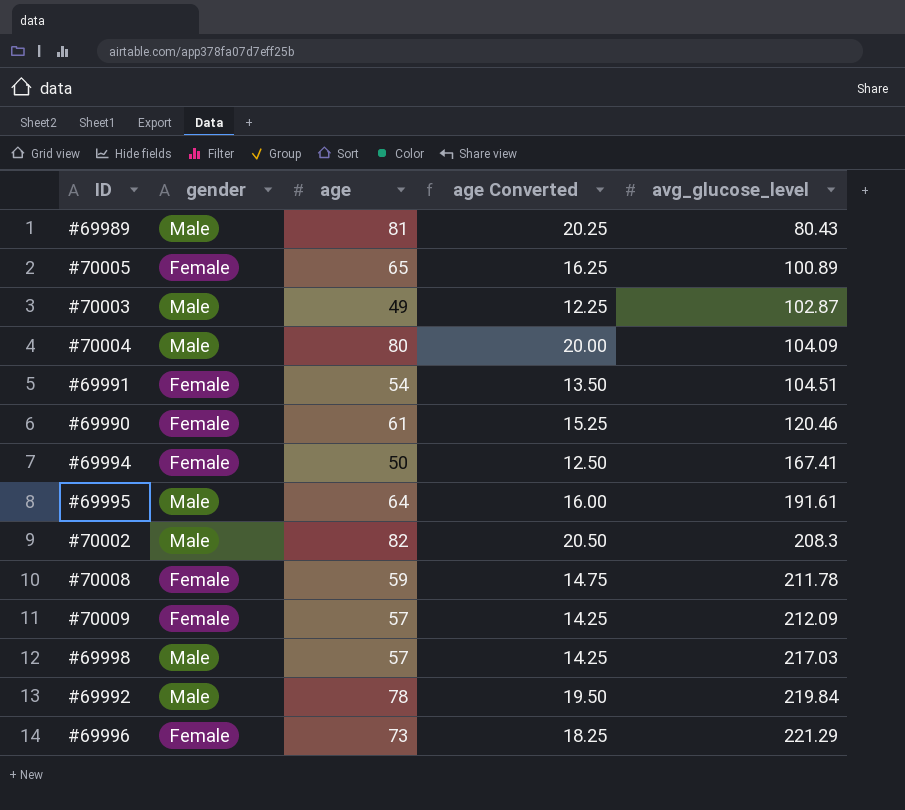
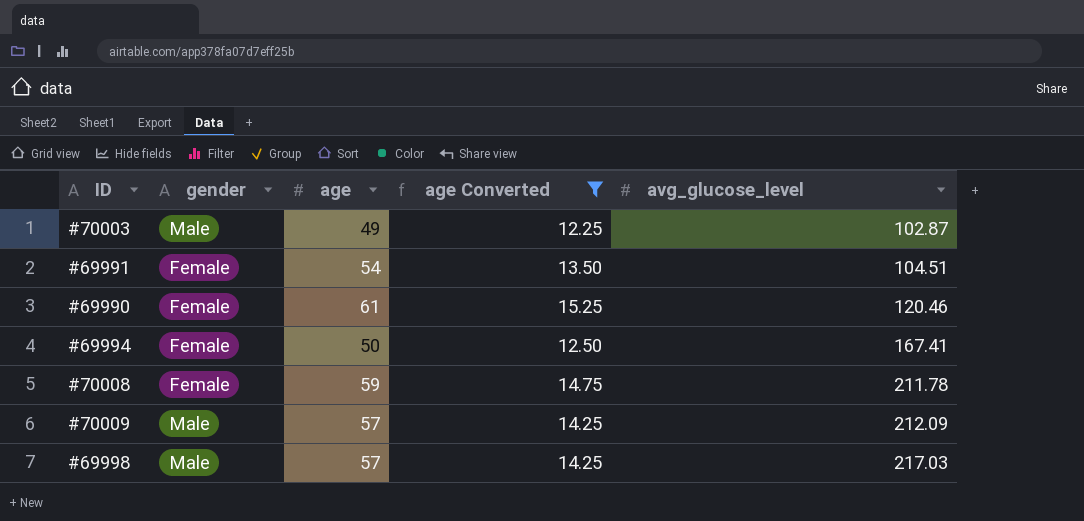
filter: none -> age Converted <= 15.25
#70009 | gender: Female -> Male

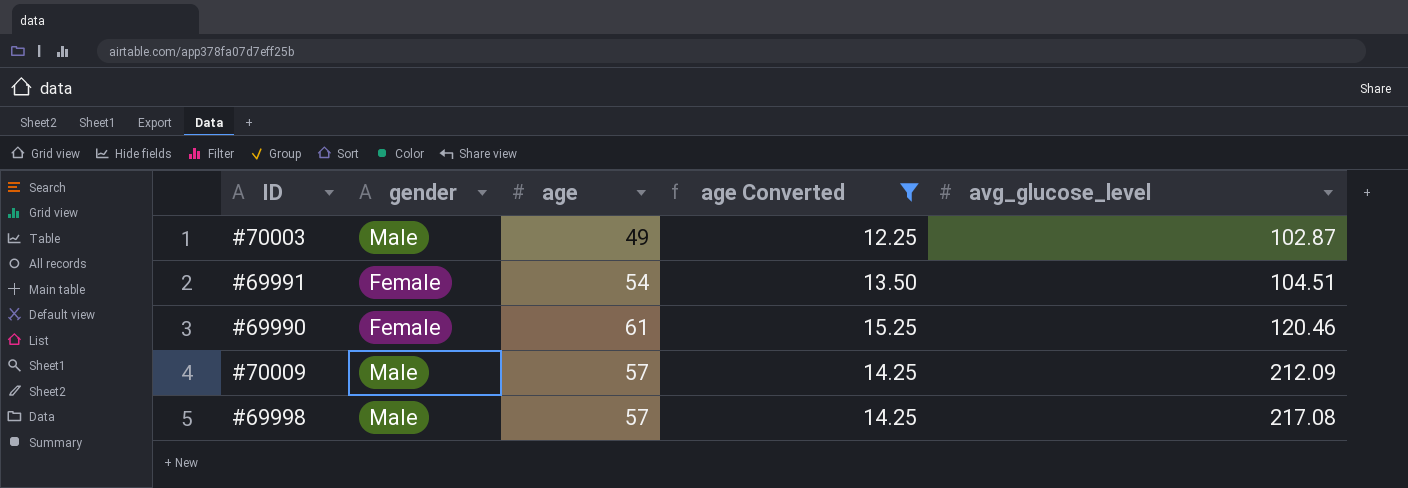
row #69994: Female | 50 | 12.50 | 167.41 -> none
row #70008: Female | 59 | 14.75 | 211.78 -> none
#69998 | avg_glucose_level: 217.03 -> 217.08

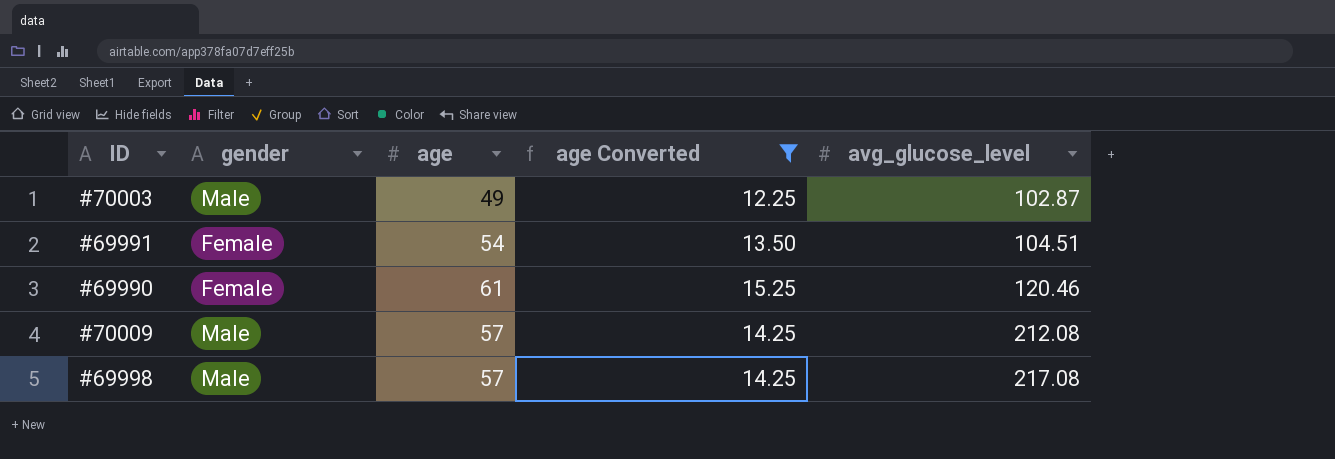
#70009 | avg_glucose_level: 212.09 -> 212.08

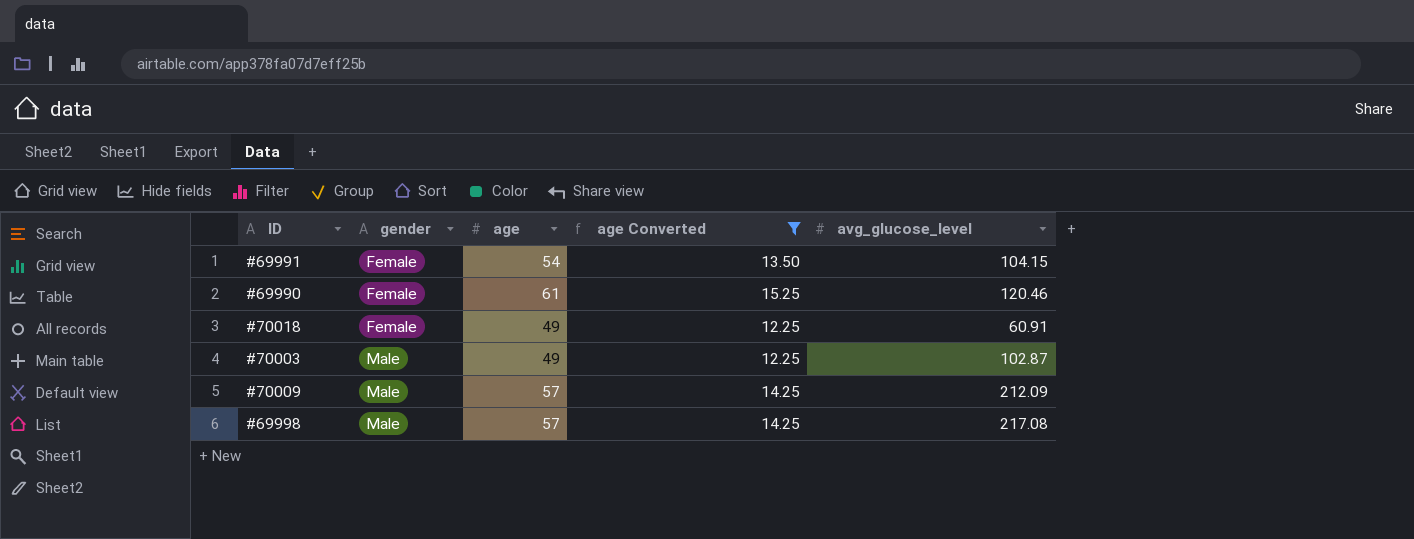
row order: avg_glucose_level ascending -> gender ascending
#69991 | avg_glucose_level: 104.51 -> 104.15
row #70018: none -> Female | 49 | 12.25 | 60.91
#70009 | avg_glucose_level: 212.08 -> 212.09

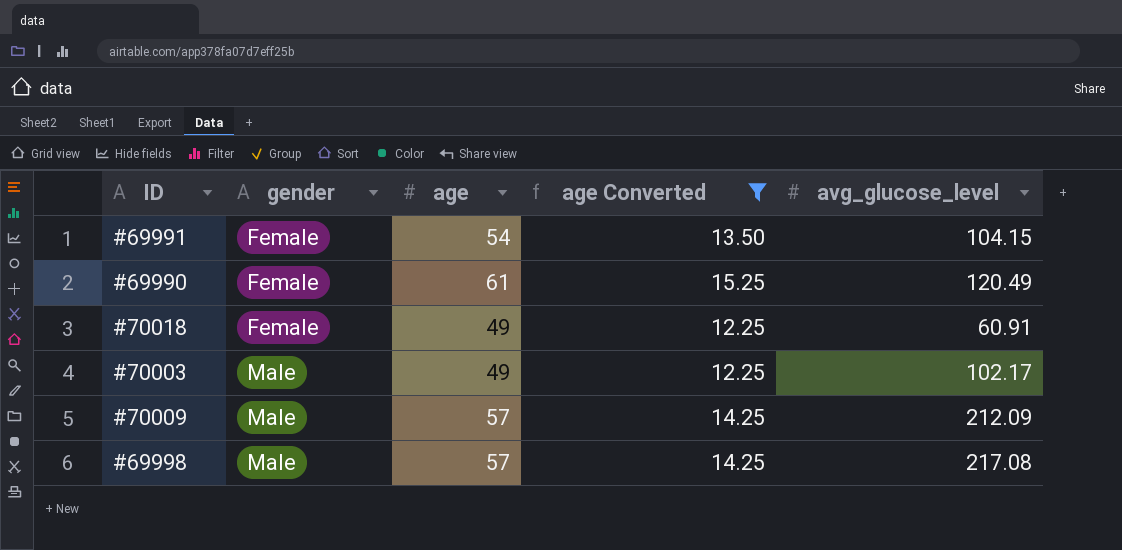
#69990 | avg_glucose_level: 120.46 -> 120.49
#70003 | avg_glucose_level: 102.87 -> 102.17

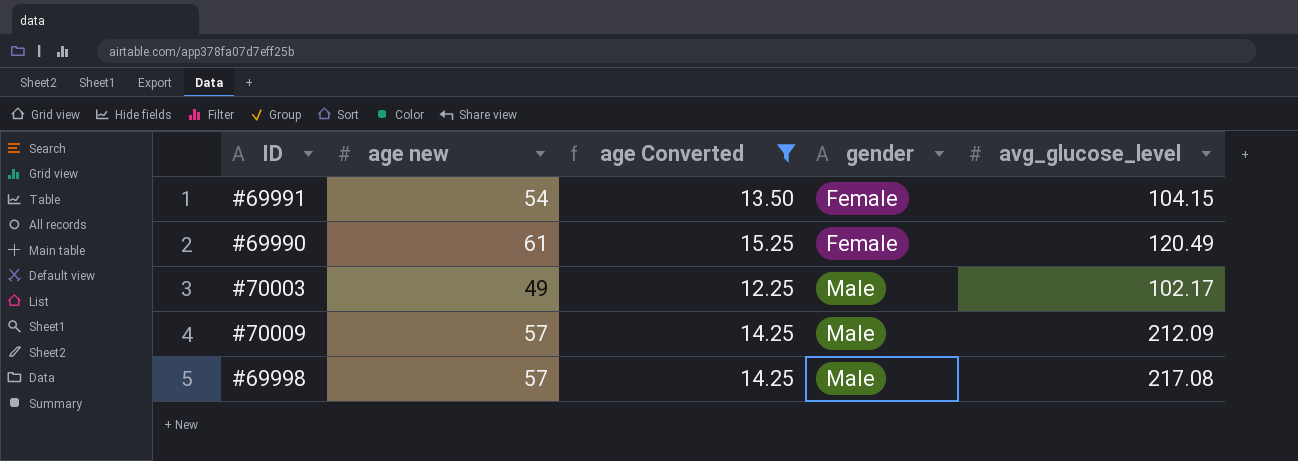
column name: age -> age new
column gender | position: 2 -> 4
row #70018: Female | 49 | 12.25 | 60.91 -> none

